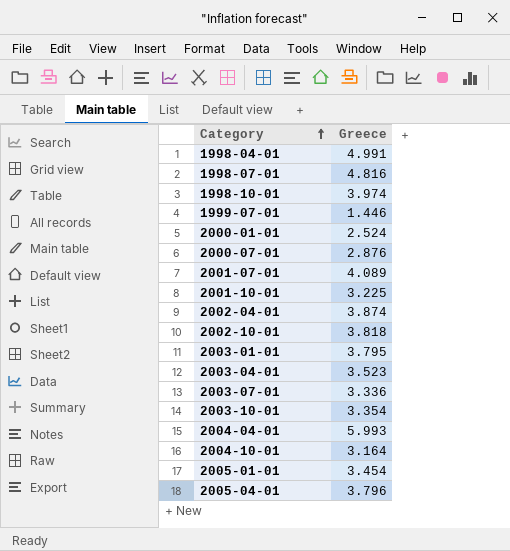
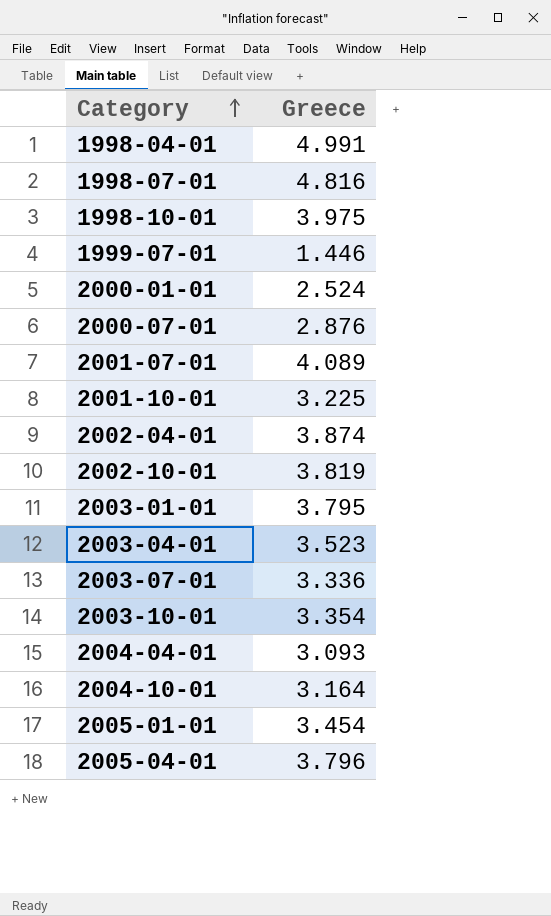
1998-10-01 | Greece: 3.974 -> 3.975
2002-10-01 | Greece: 3.818 -> 3.819
2004-04-01 | Greece: 5.993 -> 3.093

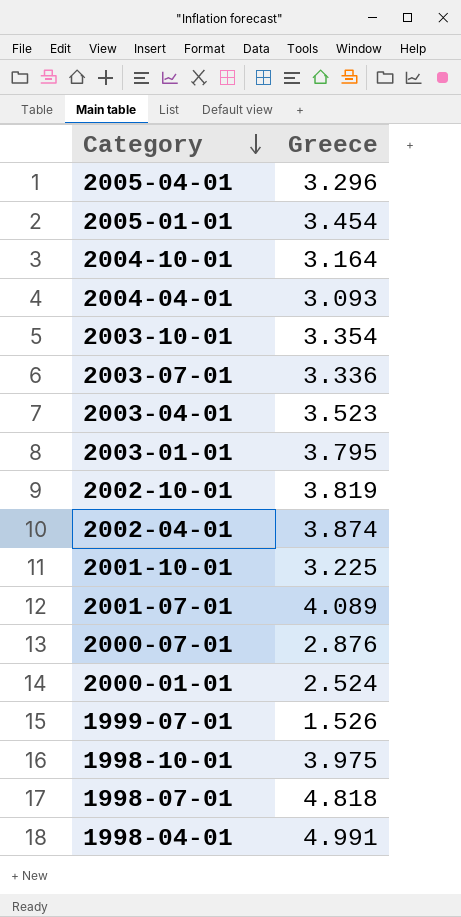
row order: Category ascending -> Category descending
2005-04-01 | Greece: 3.796 -> 3.296
1999-07-01 | Greece: 1.446 -> 1.526
1998-07-01 | Greece: 4.816 -> 4.818

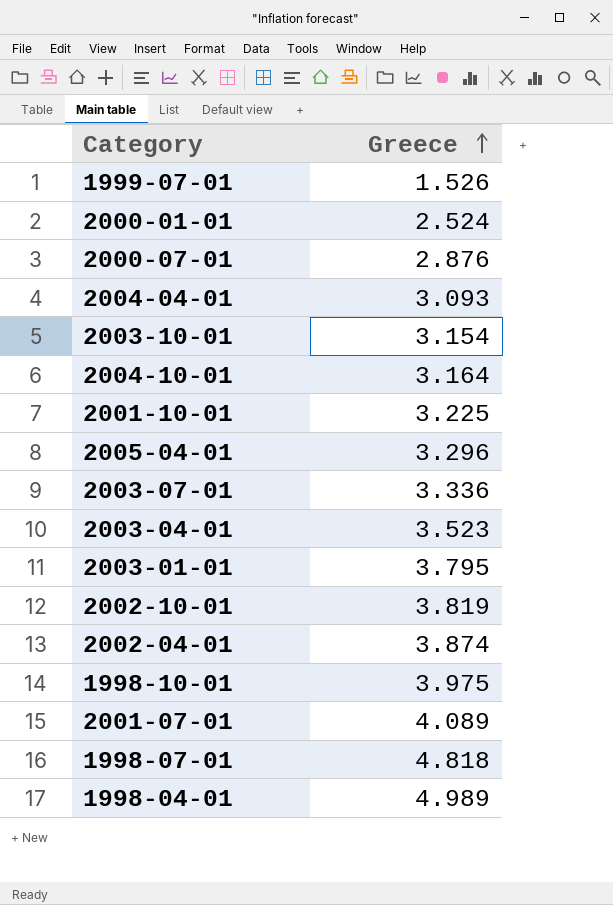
row order: Category descending -> Greece ascending
row 2005-01-01: 3.454 -> none
2003-10-01 | Greece: 3.354 -> 3.154
1998-04-01 | Greece: 4.991 -> 4.989

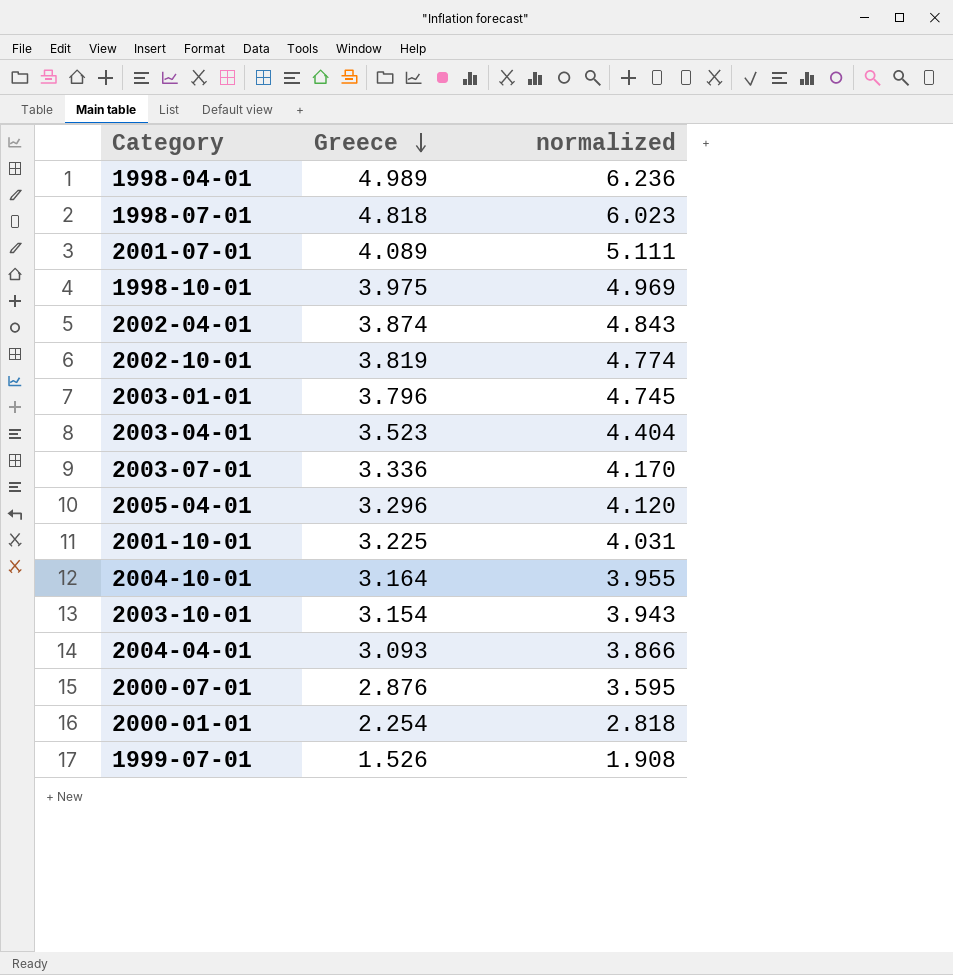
row order: Greece ascending -> Greece descending
column normalized | formula: none -> [Greece] * 1.25
2003-01-01 | Greece: 3.795 -> 3.796
2000-01-01 | Greece: 2.524 -> 2.254

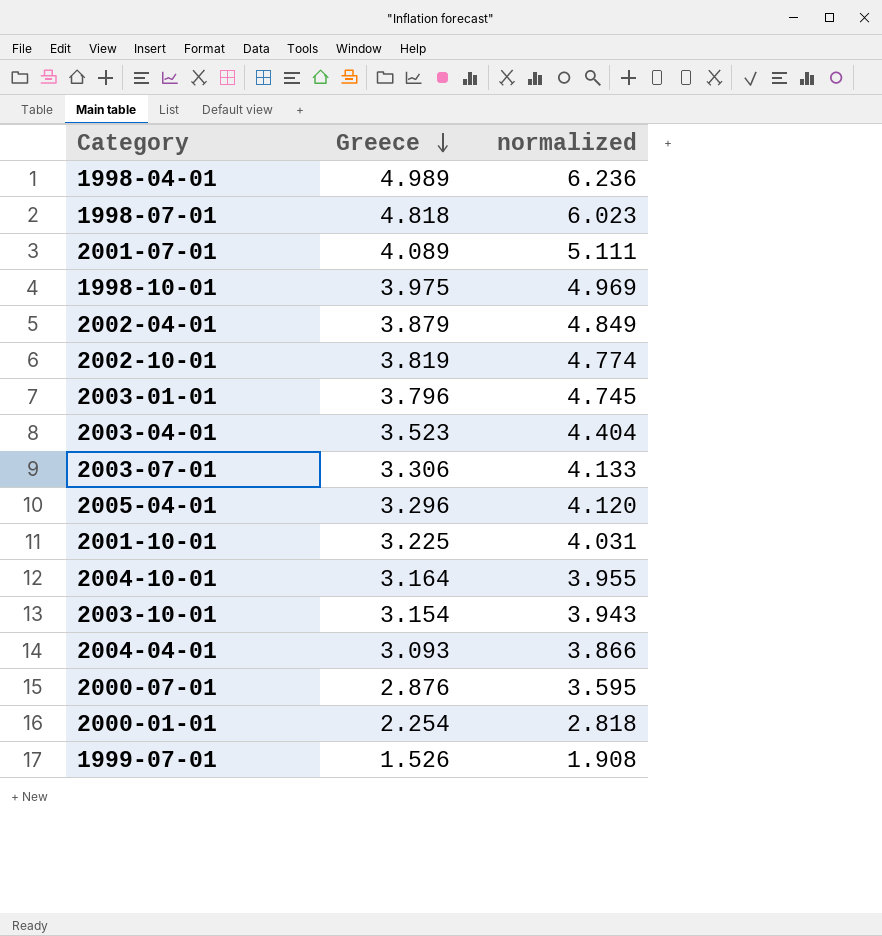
2002-04-01 | Greece: 3.874 -> 3.879
2002-04-01 | normalized: 4.843 -> 4.849
2003-07-01 | Greece: 3.336 -> 3.306
2003-07-01 | normalized: 4.170 -> 4.133

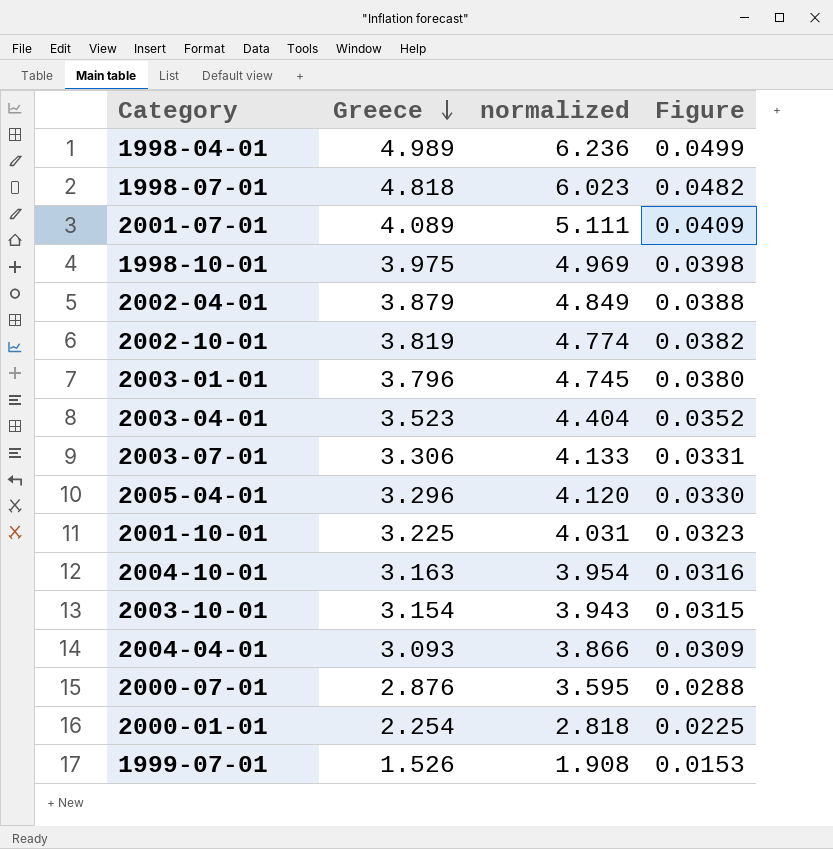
column Figure | formula: none -> [Greece] * 0.01
2004-10-01 | Greece: 3.164 -> 3.163
2004-10-01 | normalized: 3.955 -> 3.954

